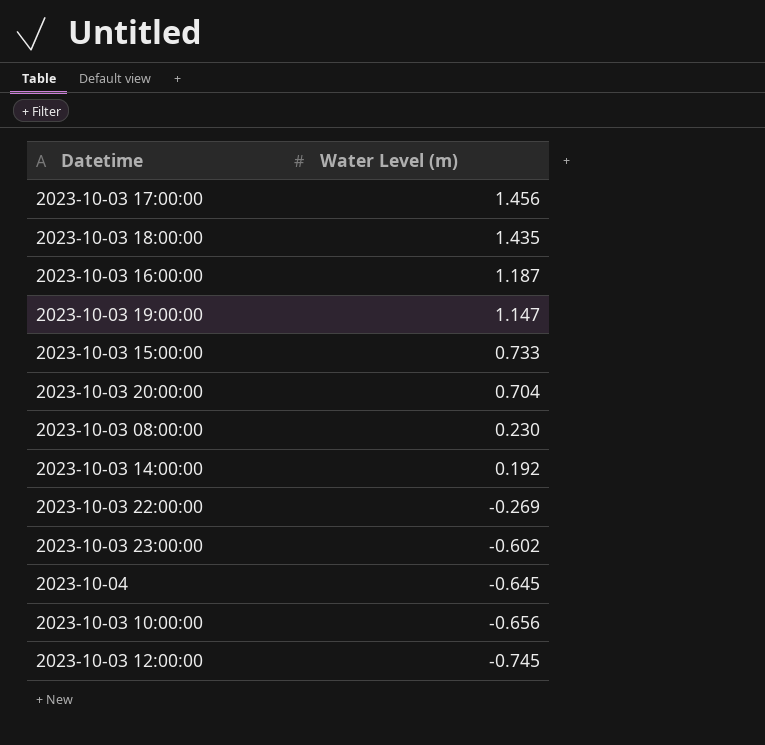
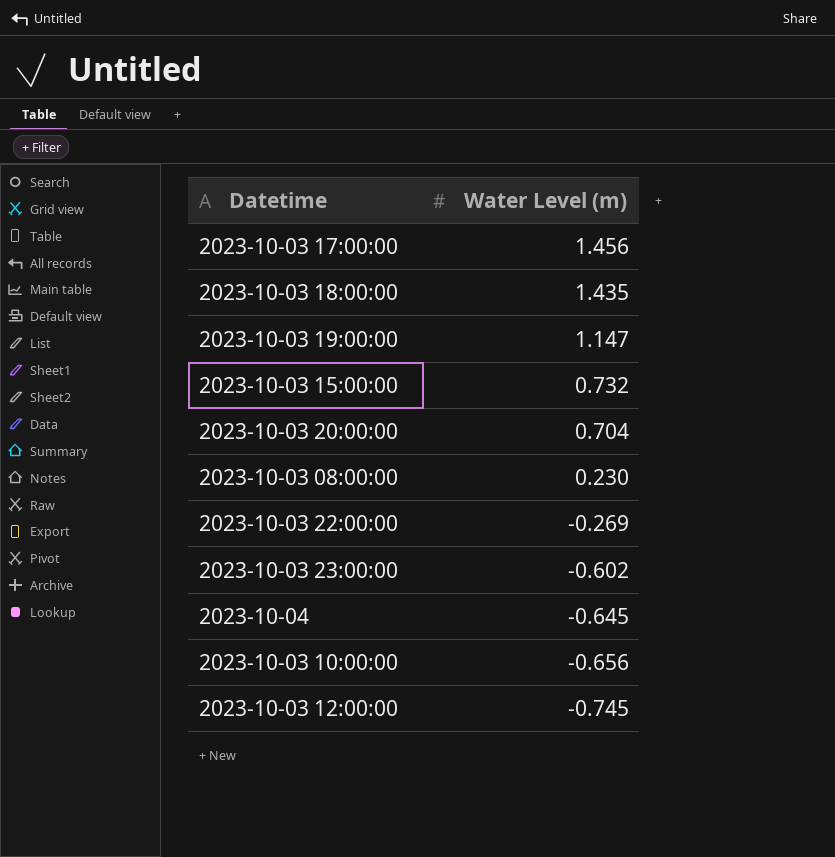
row 2023-10-03 16:00:00: 1.187 -> none
row 2023-10-03 14:00:00: 0.192 -> none
2023-10-03 15:00:00 | Water Level (m): 0.733 -> 0.732

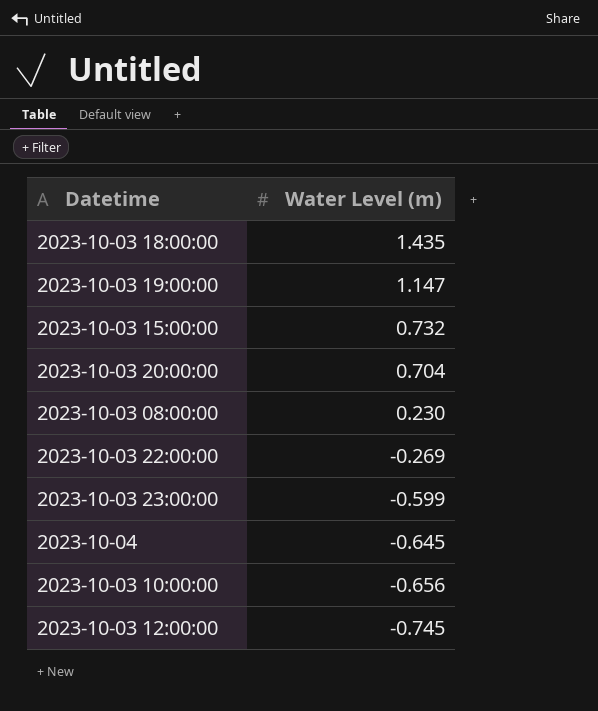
row 2023-10-03 17:00:00: 1.456 -> none
2023-10-03 23:00:00 | Water Level (m): -0.602 -> -0.599

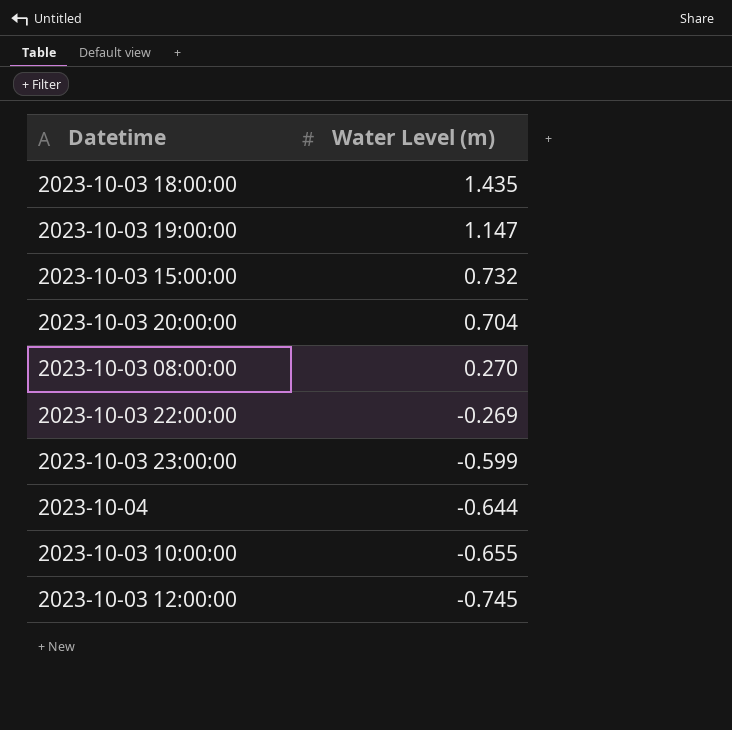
2023-10-03 08:00:00 | Water Level (m): 0.230 -> 0.270
2023-10-04 | Water Level (m): -0.645 -> -0.644
2023-10-03 10:00:00 | Water Level (m): -0.656 -> -0.655

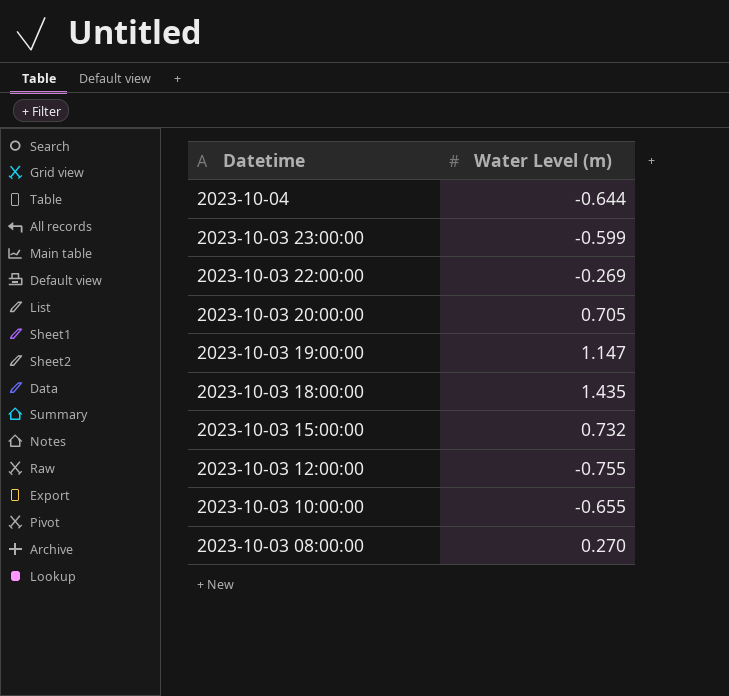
row order: Water Level (m) descending -> Datetime descending
2023-10-03 20:00:00 | Water Level (m): 0.704 -> 0.705
2023-10-03 12:00:00 | Water Level (m): -0.745 -> -0.755

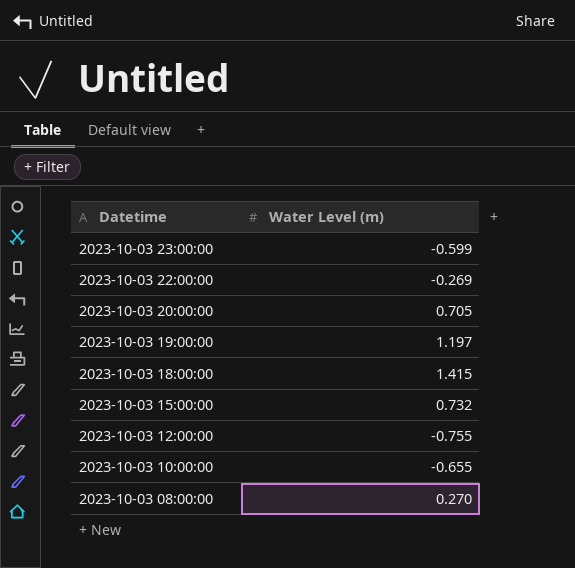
row 2023-10-04: -0.644 -> none
2023-10-03 19:00:00 | Water Level (m): 1.147 -> 1.197
2023-10-03 18:00:00 | Water Level (m): 1.435 -> 1.415

